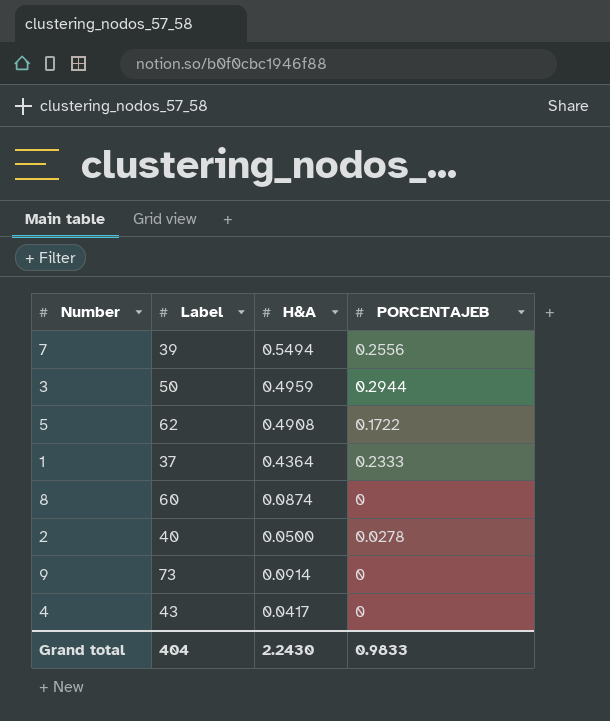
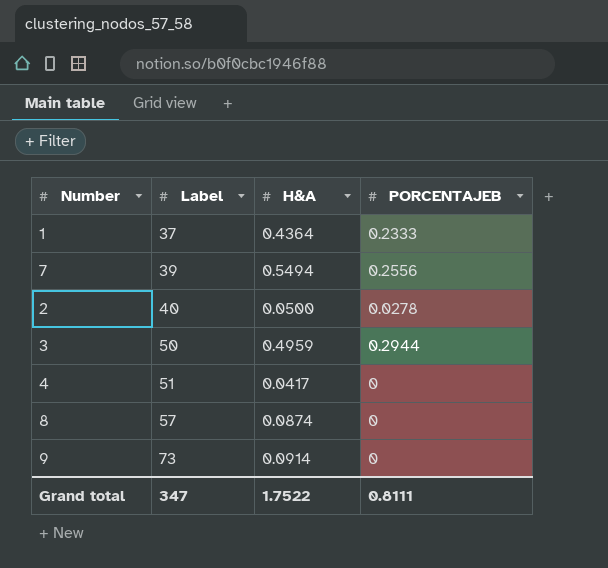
row order: none -> Label ascending
row 5: 62 | 0.4908 | 0.1722 -> none
4 | Label: 43 -> 51
8 | Label: 60 -> 57
Grand total | Label: 404 -> 347
Grand total | H&A: 2.2430 -> 1.7522
Grand total | PORCENTAJEB: 0.9833 -> 0.8111

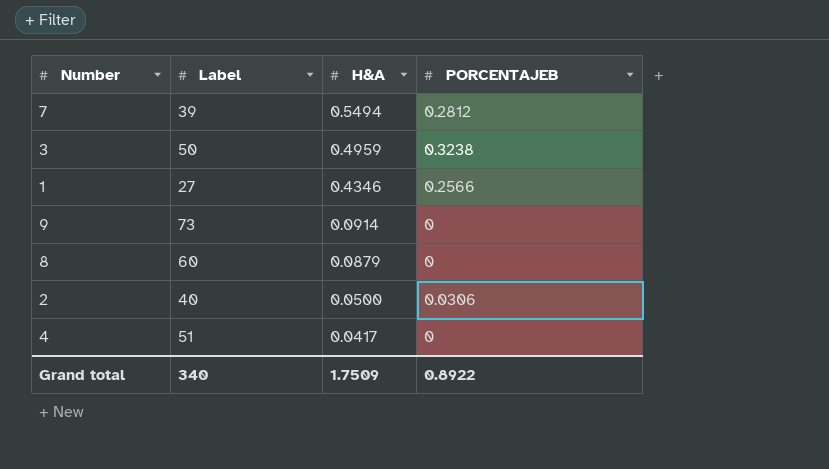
row order: Label ascending -> H&A descending
7 | PORCENTAJEB: 0.2556 -> 0.2812
3 | PORCENTAJEB: 0.2944 -> 0.3238
1 | Label: 37 -> 27
1 | H&A: 0.4364 -> 0.4346
1 | PORCENTAJEB: 0.2333 -> 0.2566
8 | Label: 57 -> 60
8 | H&A: 0.0874 -> 0.0879
2 | PORCENTAJEB: 0.0278 -> 0.0306
Grand total | Label: 347 -> 340
Grand total | H&A: 1.7522 -> 1.7509
Grand total | PORCENTAJEB: 0.8111 -> 0.8922

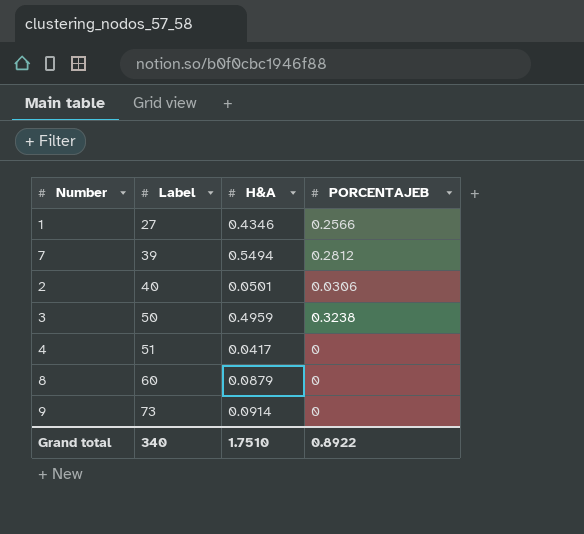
row order: H&A descending -> Label ascending
2 | H&A: 0.0500 -> 0.0501
Grand total | H&A: 1.7509 -> 1.7510

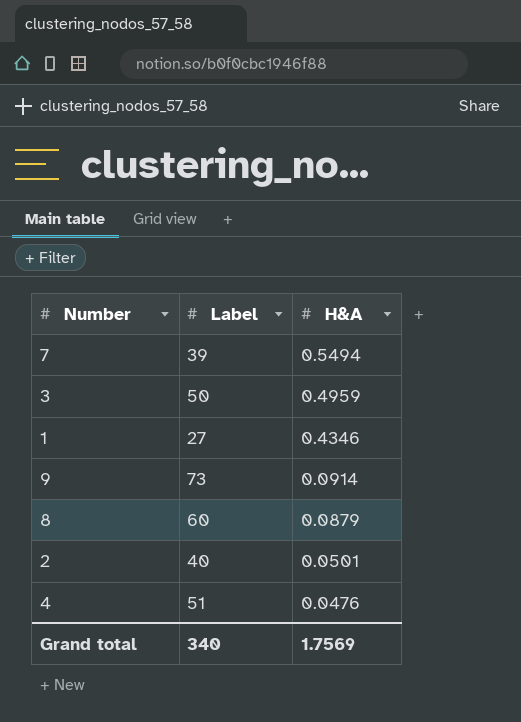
row order: Label ascending -> H&A descending
column PORCENTAJEB | position: 4 -> none
4 | H&A: 0.0417 -> 0.0476
Grand total | H&A: 1.7510 -> 1.7569

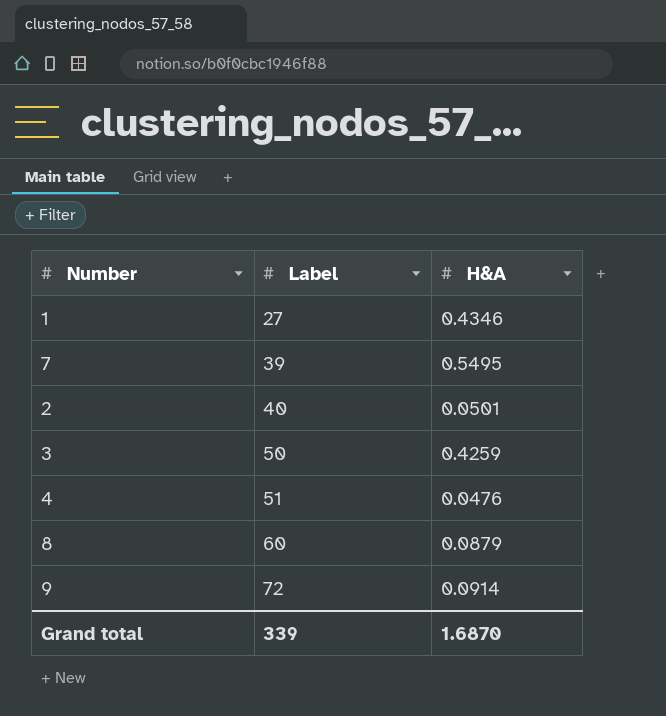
row order: H&A descending -> Label ascending
7 | H&A: 0.5494 -> 0.5495
3 | H&A: 0.4959 -> 0.4259
9 | Label: 73 -> 72
Grand total | Label: 340 -> 339
Grand total | H&A: 1.7569 -> 1.6870

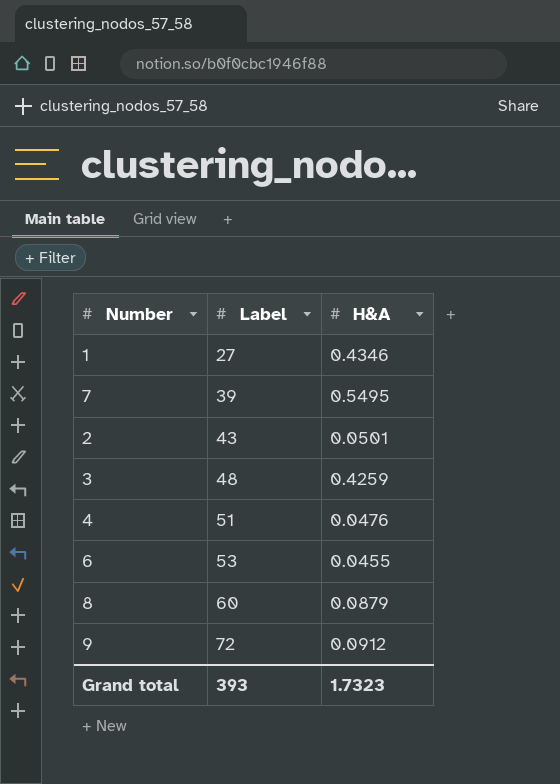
2 | Label: 40 -> 43
3 | Label: 50 -> 48
row 6: none -> 53 | 0.0455
9 | H&A: 0.0914 -> 0.0912
Grand total | Label: 339 -> 393
Grand total | H&A: 1.6870 -> 1.7323

